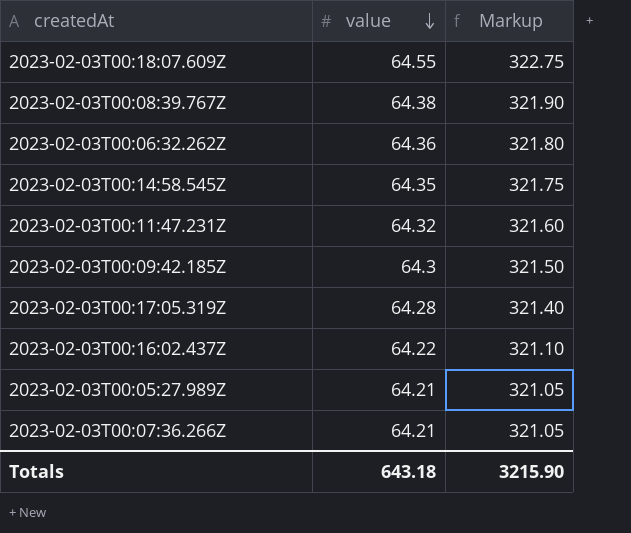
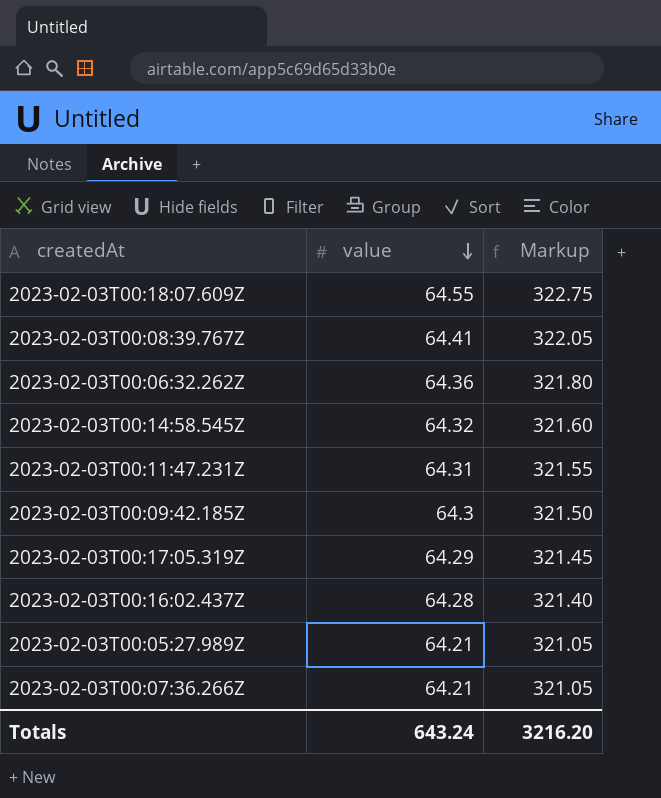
2023-02-03T00:08:39.767Z | value: 64.38 -> 64.41
2023-02-03T00:08:39.767Z | Markup: 321.90 -> 322.05
2023-02-03T00:14:58.545Z | value: 64.35 -> 64.32
2023-02-03T00:14:58.545Z | Markup: 321.75 -> 321.60
2023-02-03T00:11:47.231Z | value: 64.32 -> 64.31
2023-02-03T00:11:47.231Z | Markup: 321.60 -> 321.55
2023-02-03T00:17:05.319Z | value: 64.28 -> 64.29
2023-02-03T00:17:05.319Z | Markup: 321.40 -> 321.45
2023-02-03T00:16:02.437Z | value: 64.22 -> 64.28
2023-02-03T00:16:02.437Z | Markup: 321.10 -> 321.40
Totals | value: 643.18 -> 643.24
Totals | Markup: 3215.90 -> 3216.20

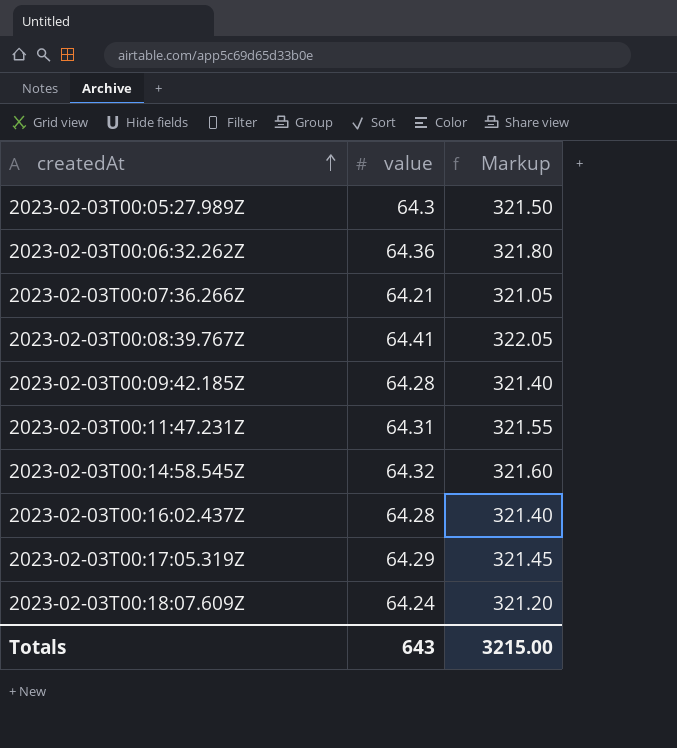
row order: value descending -> createdAt ascending
2023-02-03T00:05:27.989Z | value: 64.21 -> 64.3
2023-02-03T00:05:27.989Z | Markup: 321.05 -> 321.50
2023-02-03T00:09:42.185Z | value: 64.3 -> 64.28
2023-02-03T00:09:42.185Z | Markup: 321.50 -> 321.40
2023-02-03T00:18:07.609Z | value: 64.55 -> 64.24
2023-02-03T00:18:07.609Z | Markup: 322.75 -> 321.20
Totals | value: 643.24 -> 643
Totals | Markup: 3216.20 -> 3215.00

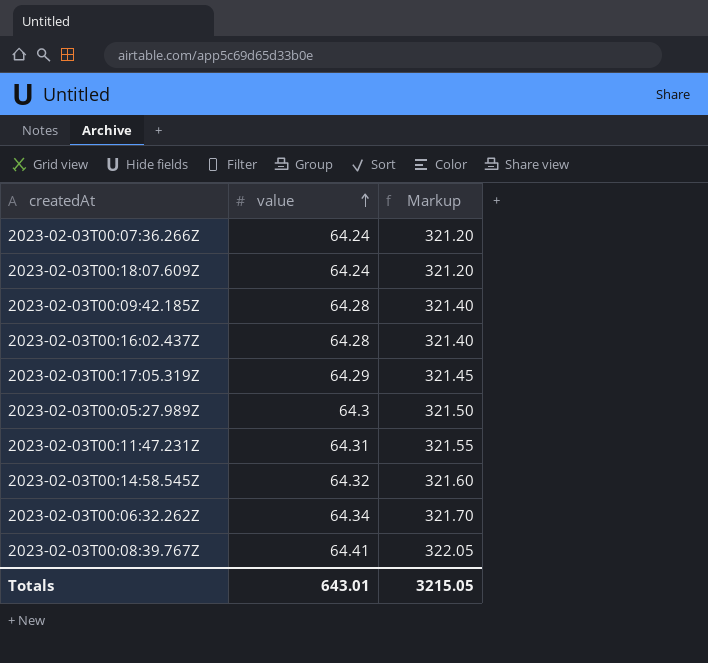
row order: createdAt ascending -> value ascending
2023-02-03T00:07:36.266Z | value: 64.21 -> 64.24
2023-02-03T00:07:36.266Z | Markup: 321.05 -> 321.20
2023-02-03T00:06:32.262Z | value: 64.36 -> 64.34
2023-02-03T00:06:32.262Z | Markup: 321.80 -> 321.70
Totals | value: 643 -> 643.01
Totals | Markup: 3215.00 -> 3215.05

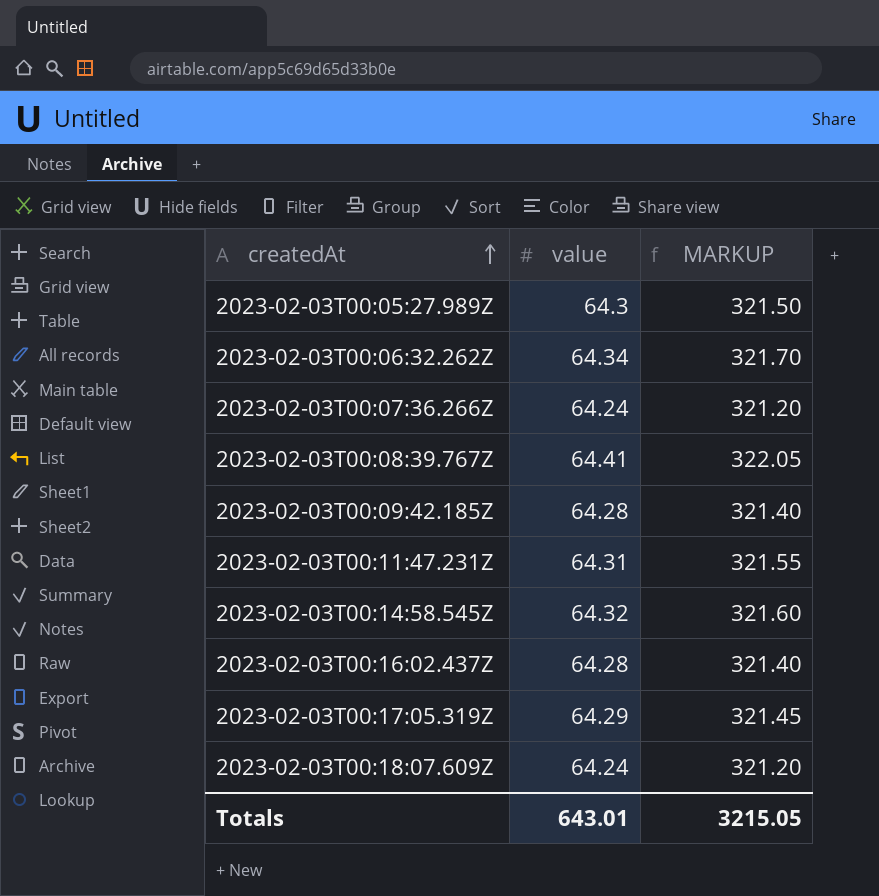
row order: value ascending -> createdAt ascending
column name: Markup -> MARKUP

